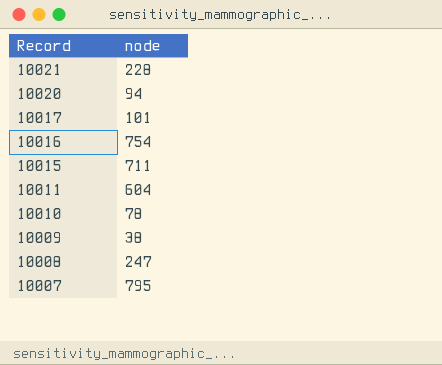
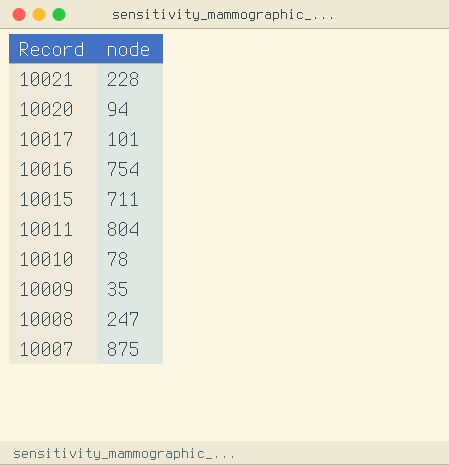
10011 | node: 604 -> 804
10009 | node: 38 -> 35
10007 | node: 795 -> 875

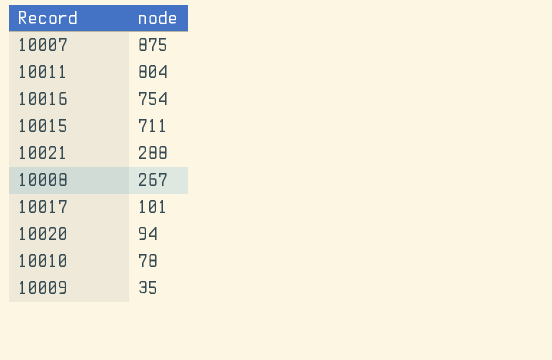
row order: Record descending -> node descending
10021 | node: 228 -> 288
10008 | node: 247 -> 267

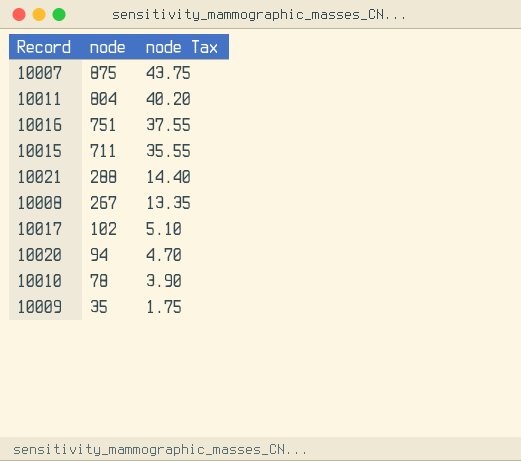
column node Tax | formula: none -> [node] * 0.05
10016 | node: 754 -> 751
10017 | node: 101 -> 102

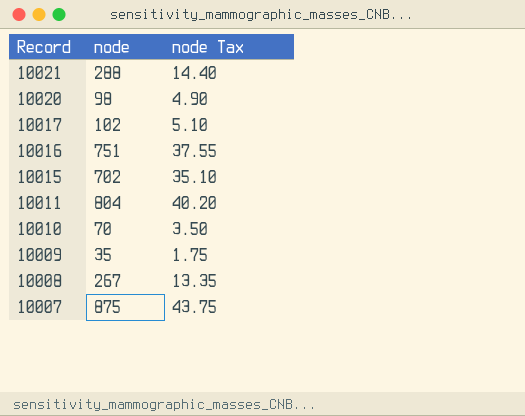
row order: node descending -> Record descending
10020 | node: 94 -> 98
10020 | node Tax: 4.70 -> 4.90
10015 | node: 711 -> 702
10015 | node Tax: 35.55 -> 35.10
10010 | node: 78 -> 70
10010 | node Tax: 3.90 -> 3.50

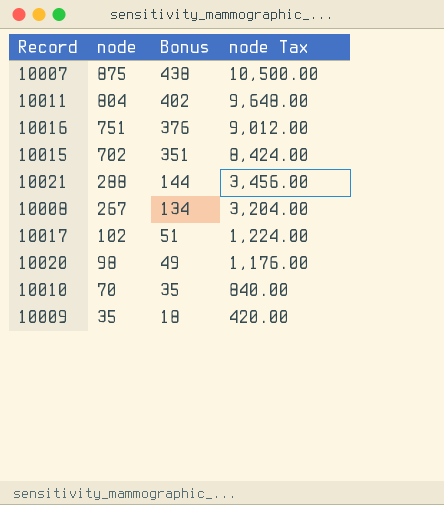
row order: Record descending -> node descending
column Bonus | formula: none -> [node] * 0.5
column node Tax | formula: [node] * 0.05 -> [node] * 12

